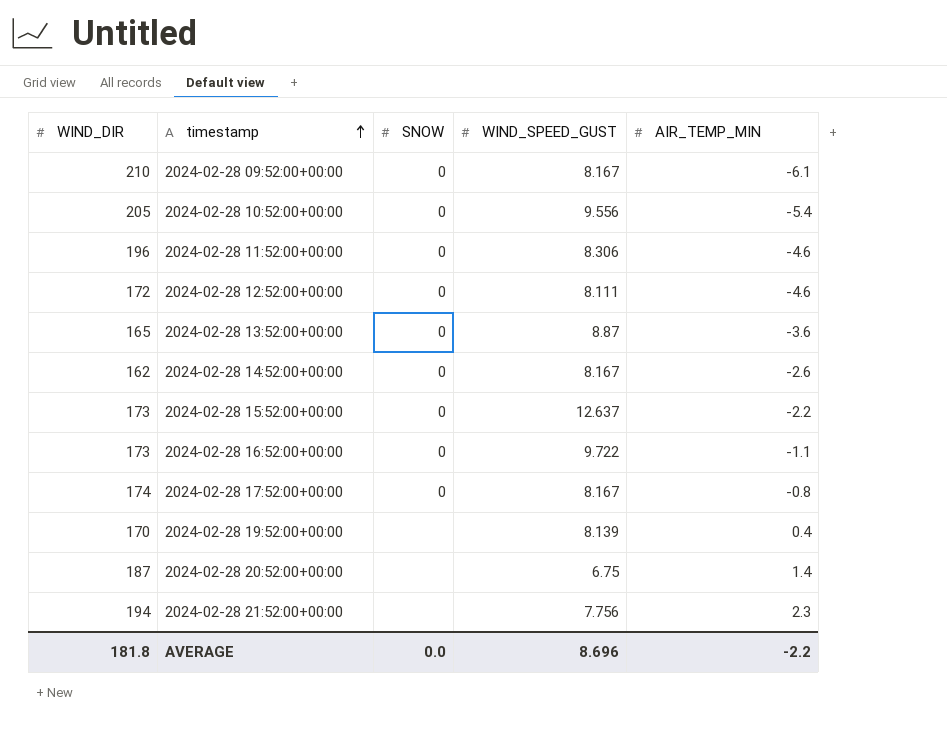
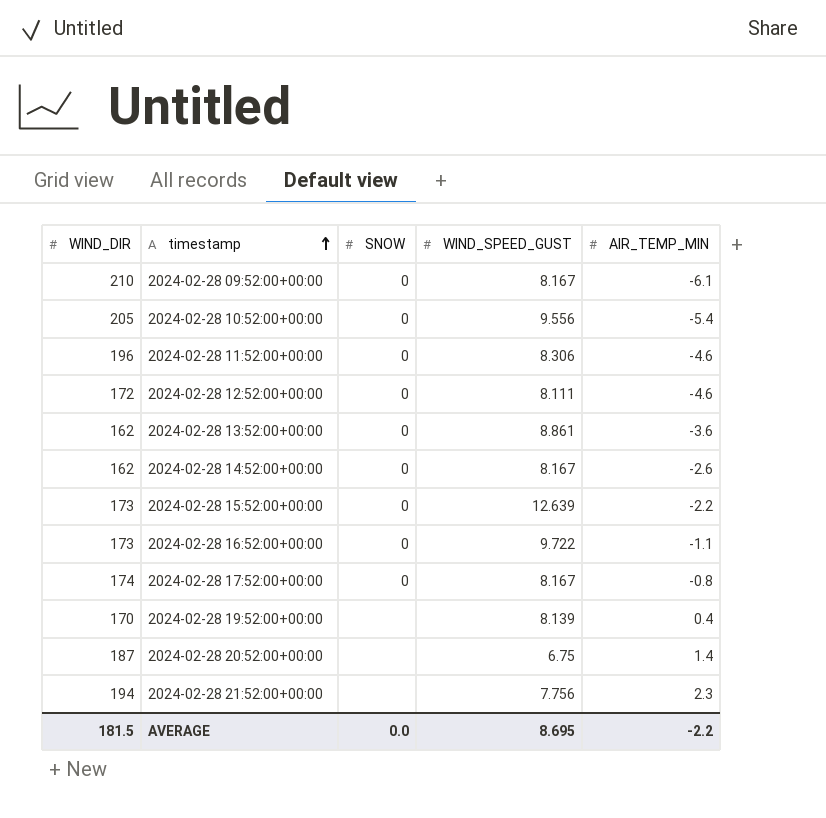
2024-02-28 13:52:00+00:00 | WIND_DIR: 165 -> 162
2024-02-28 13:52:00+00:00 | WIND_SPEED_GUST: 8.87 -> 8.861
2024-02-28 15:52:00+00:00 | WIND_SPEED_GUST: 12.637 -> 12.639
AVERAGE | WIND_DIR: 181.8 -> 181.5
AVERAGE | WIND_SPEED_GUST: 8.696 -> 8.695

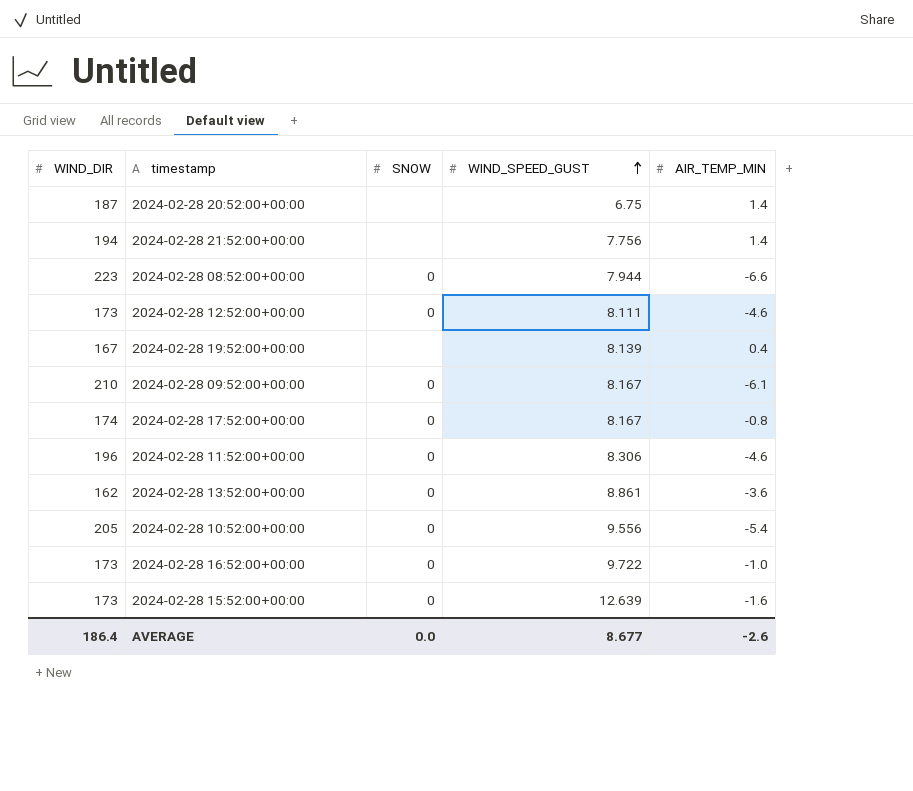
row order: timestamp ascending -> WIND_SPEED_GUST ascending
row 2024-02-28 14:52:00+00:00: 162 | 0 | 8.167 | -2.6 -> none
2024-02-28 21:52:00+00:00 | AIR_TEMP_MIN: 2.3 -> 1.4
row 2024-02-28 08:52:00+00:00: none -> 223 | 0 | 7.944 | -6.6
2024-02-28 12:52:00+00:00 | WIND_DIR: 172 -> 173
2024-02-28 19:52:00+00:00 | WIND_DIR: 170 -> 167
2024-02-28 16:52:00+00:00 | AIR_TEMP_MIN: -1.1 -> -1.0
2024-02-28 15:52:00+00:00 | AIR_TEMP_MIN: -2.2 -> -1.6
AVERAGE | WIND_DIR: 181.5 -> 186.4
AVERAGE | WIND_SPEED_GUST: 8.695 -> 8.677
AVERAGE | AIR_TEMP_MIN: -2.2 -> -2.6

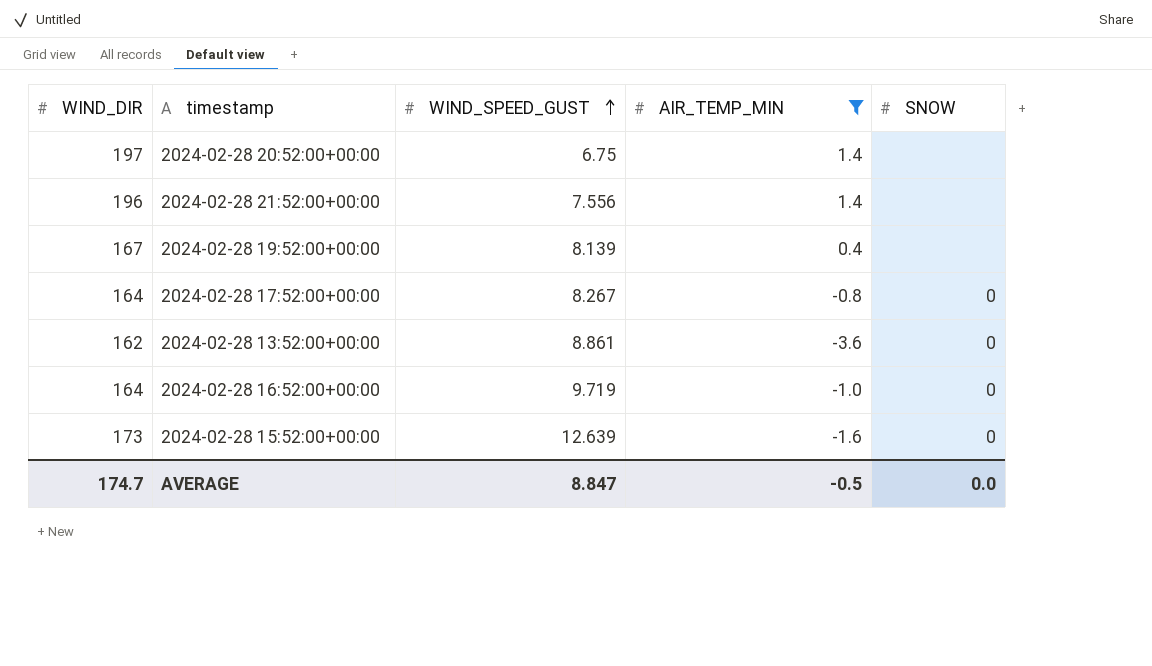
filter: none -> AIR_TEMP_MIN >= -3.6
column SNOW | position: 3 -> 5
2024-02-28 20:52:00+00:00 | WIND_DIR: 187 -> 197
2024-02-28 21:52:00+00:00 | WIND_DIR: 194 -> 196
2024-02-28 21:52:00+00:00 | WIND_SPEED_GUST: 7.756 -> 7.556
2024-02-28 17:52:00+00:00 | WIND_DIR: 174 -> 164
2024-02-28 17:52:00+00:00 | WIND_SPEED_GUST: 8.167 -> 8.267
2024-02-28 16:52:00+00:00 | WIND_DIR: 173 -> 164
2024-02-28 16:52:00+00:00 | WIND_SPEED_GUST: 9.722 -> 9.719
AVERAGE | WIND_DIR: 186.4 -> 174.7
AVERAGE | WIND_SPEED_GUST: 8.677 -> 8.847
AVERAGE | AIR_TEMP_MIN: -2.6 -> -0.5

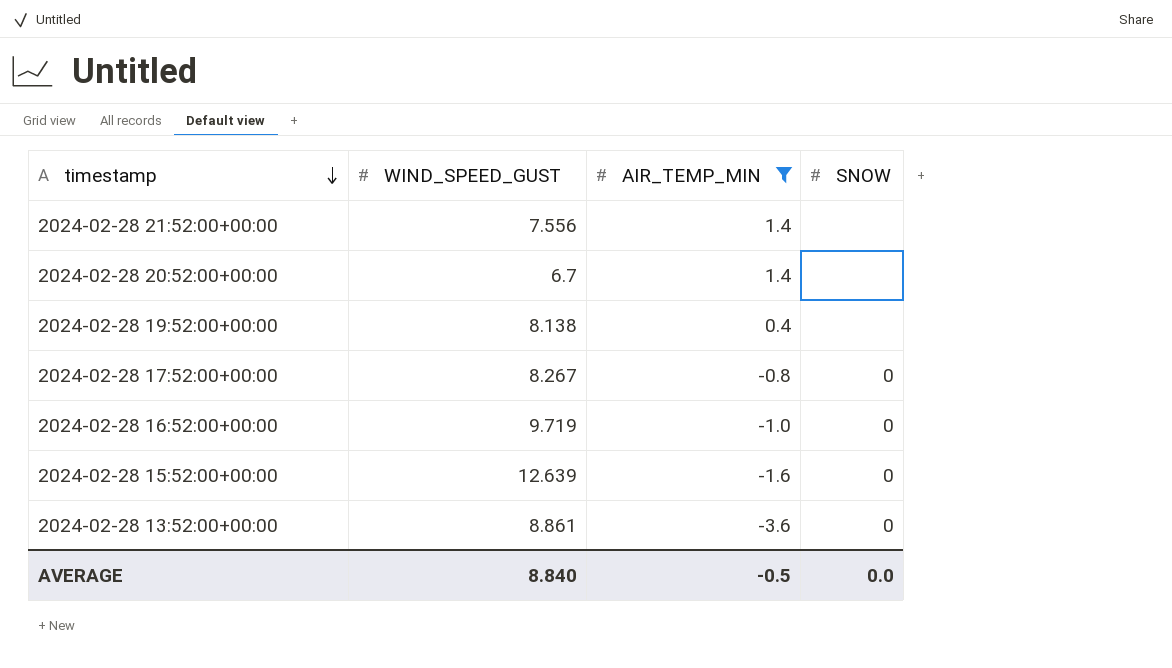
row order: WIND_SPEED_GUST ascending -> timestamp descending
column WIND_DIR | position: 1 -> none
2024-02-28 20:52:00+00:00 | WIND_SPEED_GUST: 6.75 -> 6.7
2024-02-28 19:52:00+00:00 | WIND_SPEED_GUST: 8.139 -> 8.138
AVERAGE | WIND_SPEED_GUST: 8.847 -> 8.840

